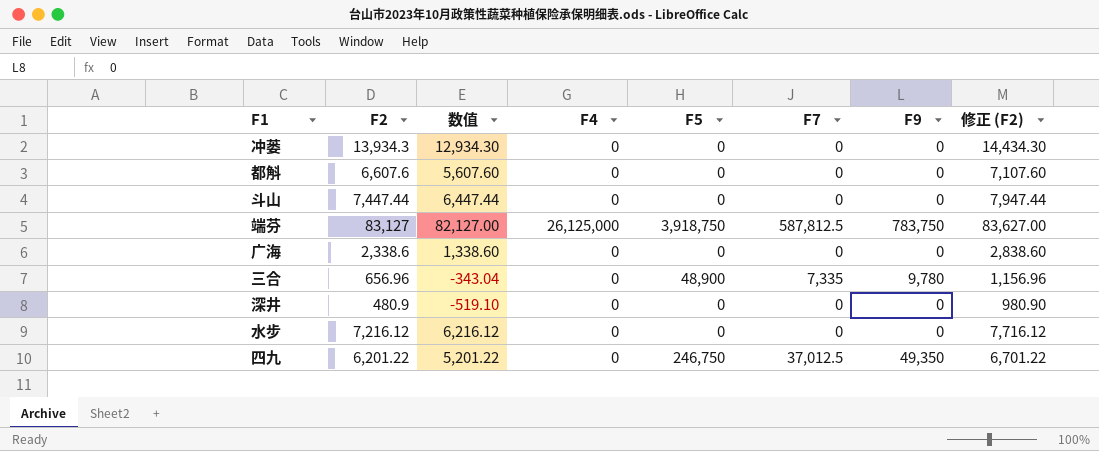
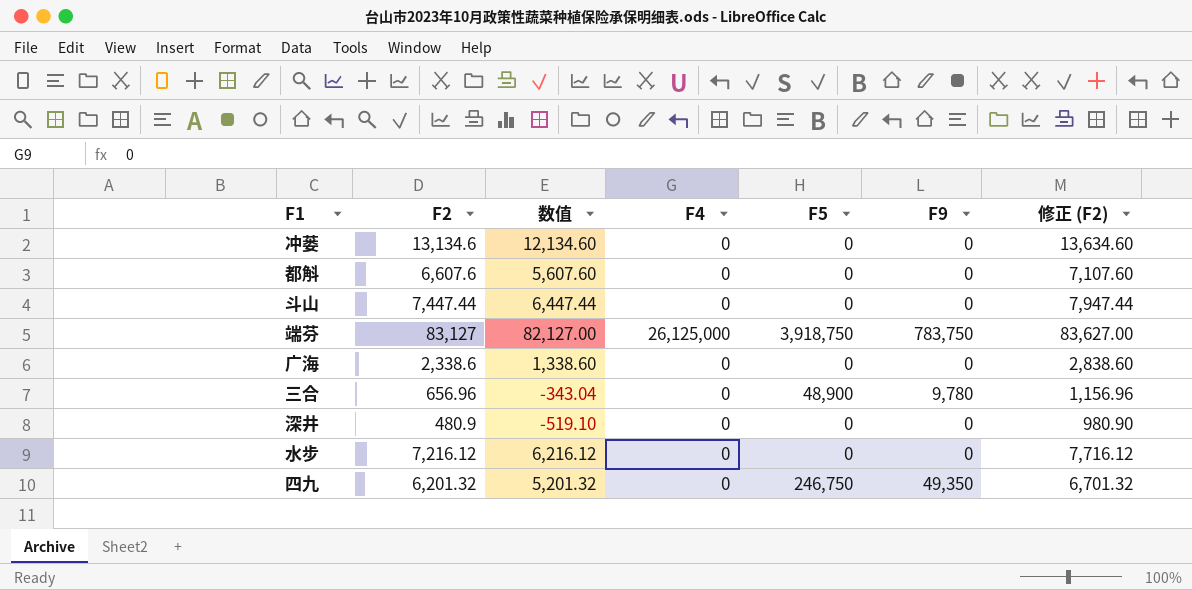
column F7 | position: 6 -> none
冲蒌 | F2: 13,934.3 -> 13,134.6
冲蒌 | 数值: 12,934.30 -> 12,134.60
冲蒌 | 修正 (F2): 14,434.30 -> 13,634.60
四九 | F2: 6,201.22 -> 6,201.32
四九 | 数值: 5,201.22 -> 5,201.32
四九 | 修正 (F2): 6,701.22 -> 6,701.32

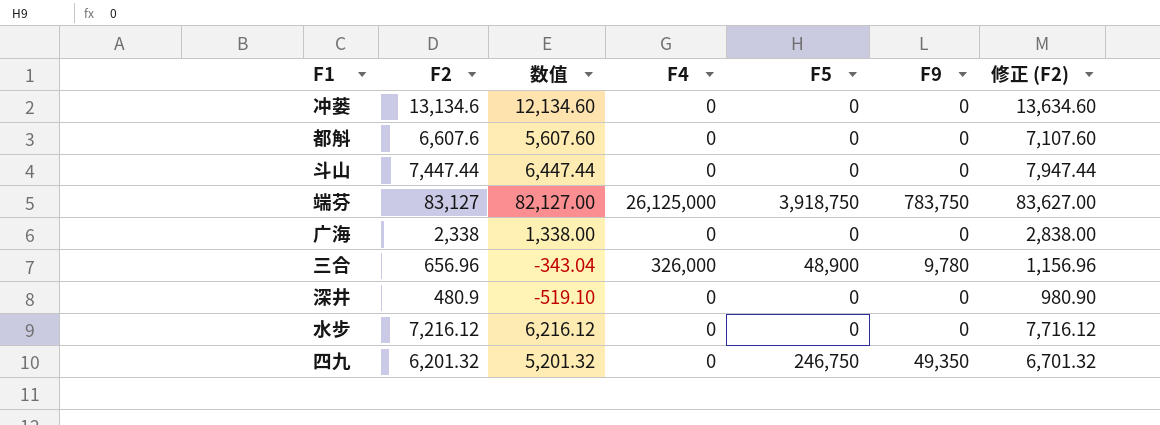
广海 | F2: 2,338.6 -> 2,338
广海 | 数值: 1,338.60 -> 1,338.00
广海 | 修正 (F2): 2,838.60 -> 2,838.00
三合 | F4: 0 -> 326,000

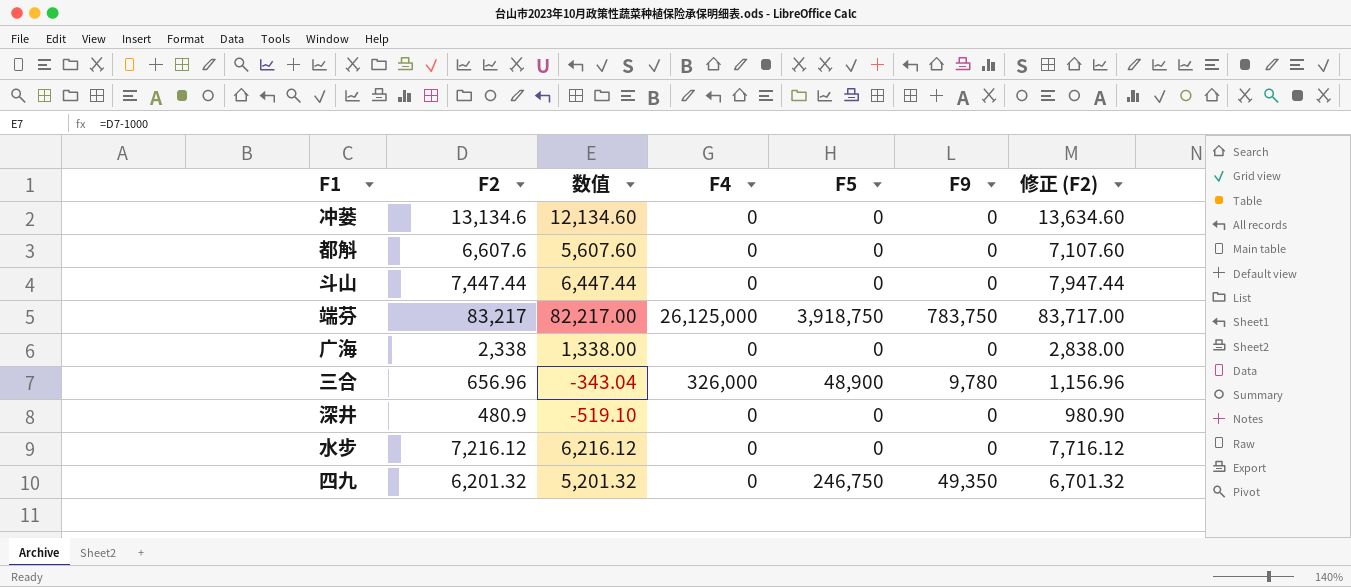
端芬 | F2: 83,127 -> 83,217
端芬 | 数值: 82,127.00 -> 82,217.00
端芬 | 修正 (F2): 83,627.00 -> 83,717.00

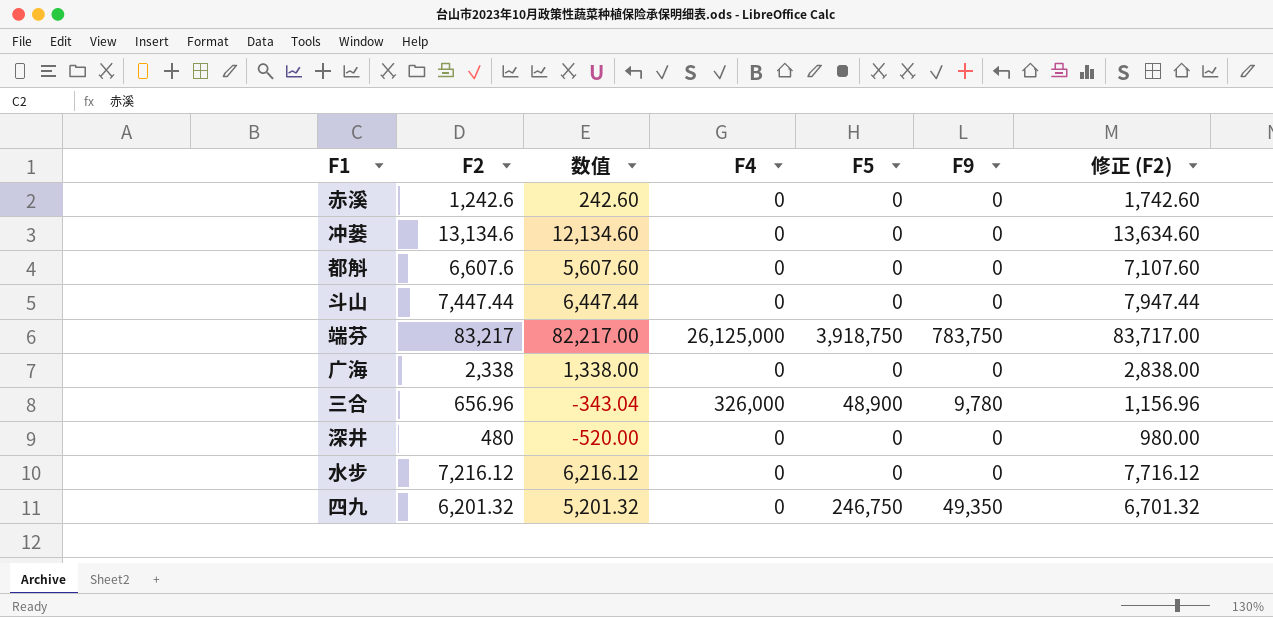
row 赤溪: none -> 1,242.6 | 242.60 | 0 | 0 | 0 | 1,742.60
深井 | F2: 480.9 -> 480
深井 | 数值: -519.10 -> -520.00
深井 | 修正 (F2): 980.90 -> 980.00

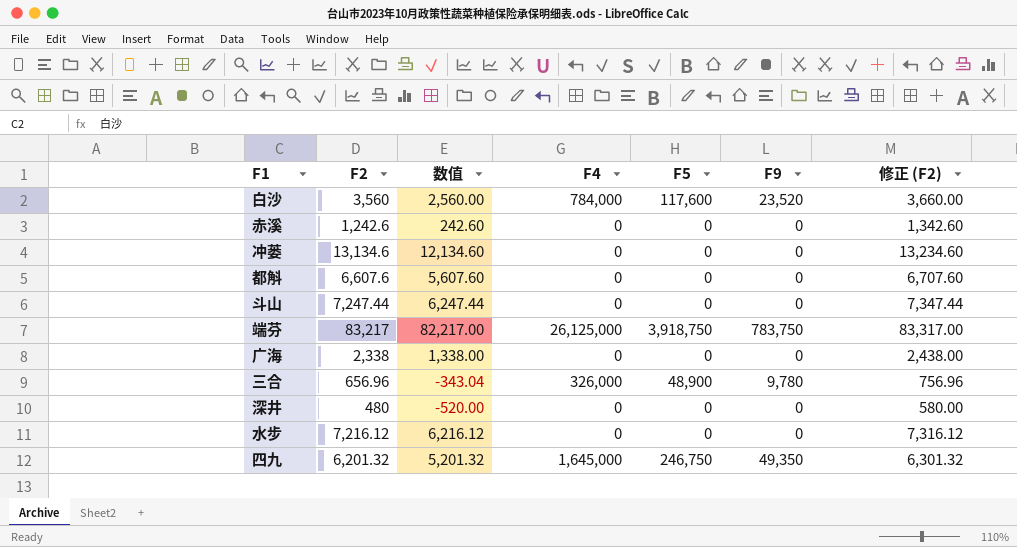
column 修正 (F2) | formula: [F2] + 500 -> [F2] + 100
row 白沙: none -> 3,560 | 2,560.00 | 784,000 | 117,600 | 23,520 | 3,660.00
斗山 | F2: 7,447.44 -> 7,247.44
斗山 | 数值: 6,447.44 -> 6,247.44
四九 | F4: 0 -> 1,645,000

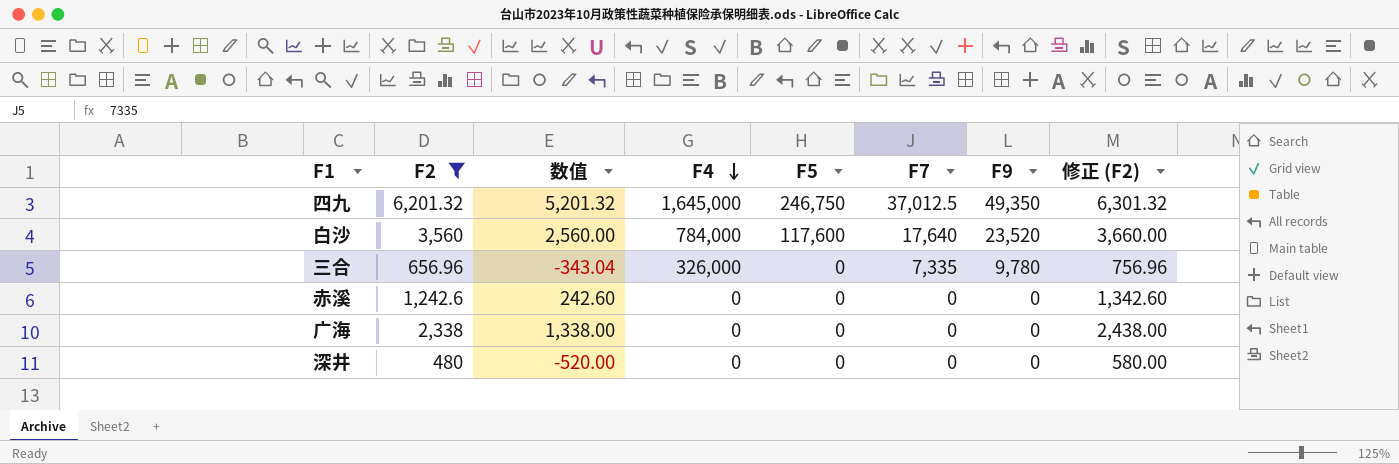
filter: none -> F2 <= 6,201.32
row order: none -> F4 descending
column F7 | position: none -> 6
三合 | F5: 48,900 -> 0

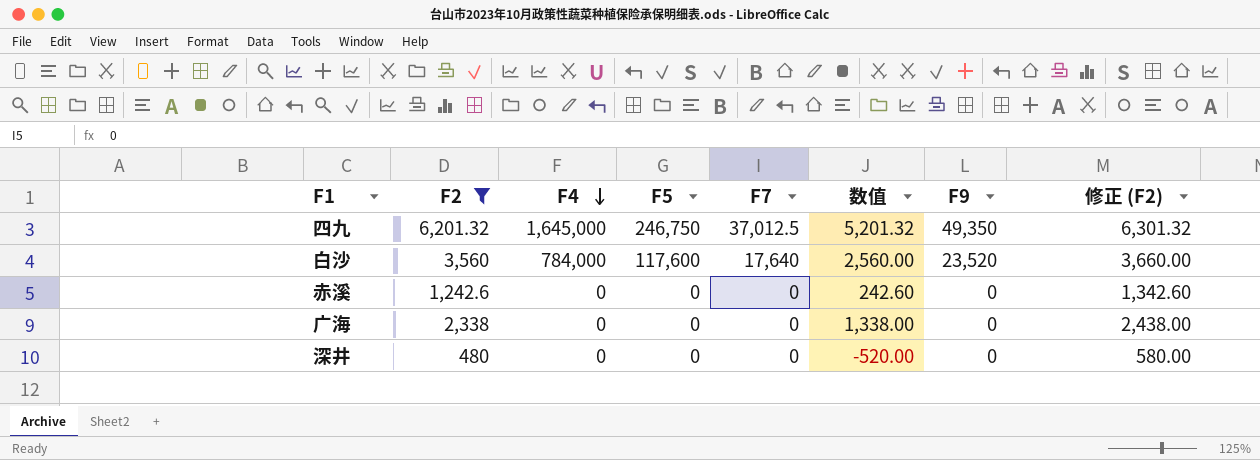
column 数值 | position: 3 -> 6
row 三合: 656.96 | -343.04 | 326,000 | 0 | 7,335 | 9,780 | 756.96 -> none

